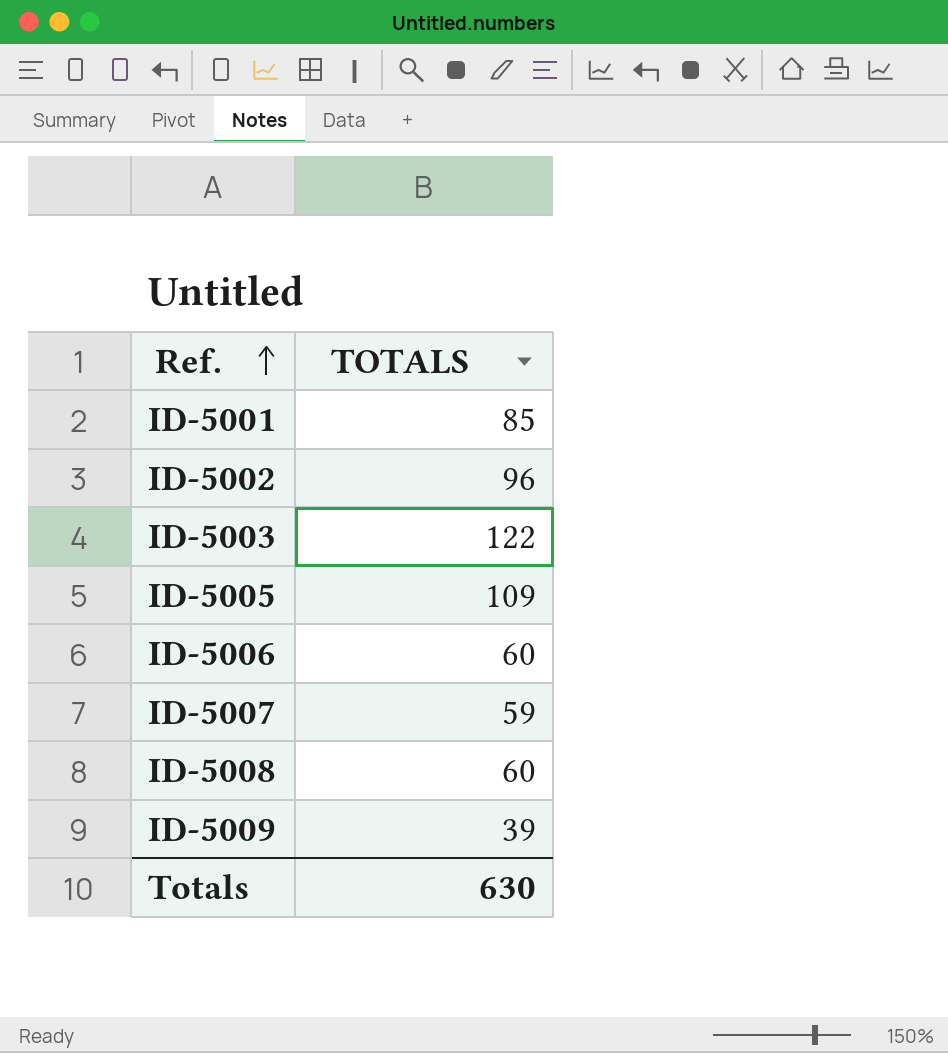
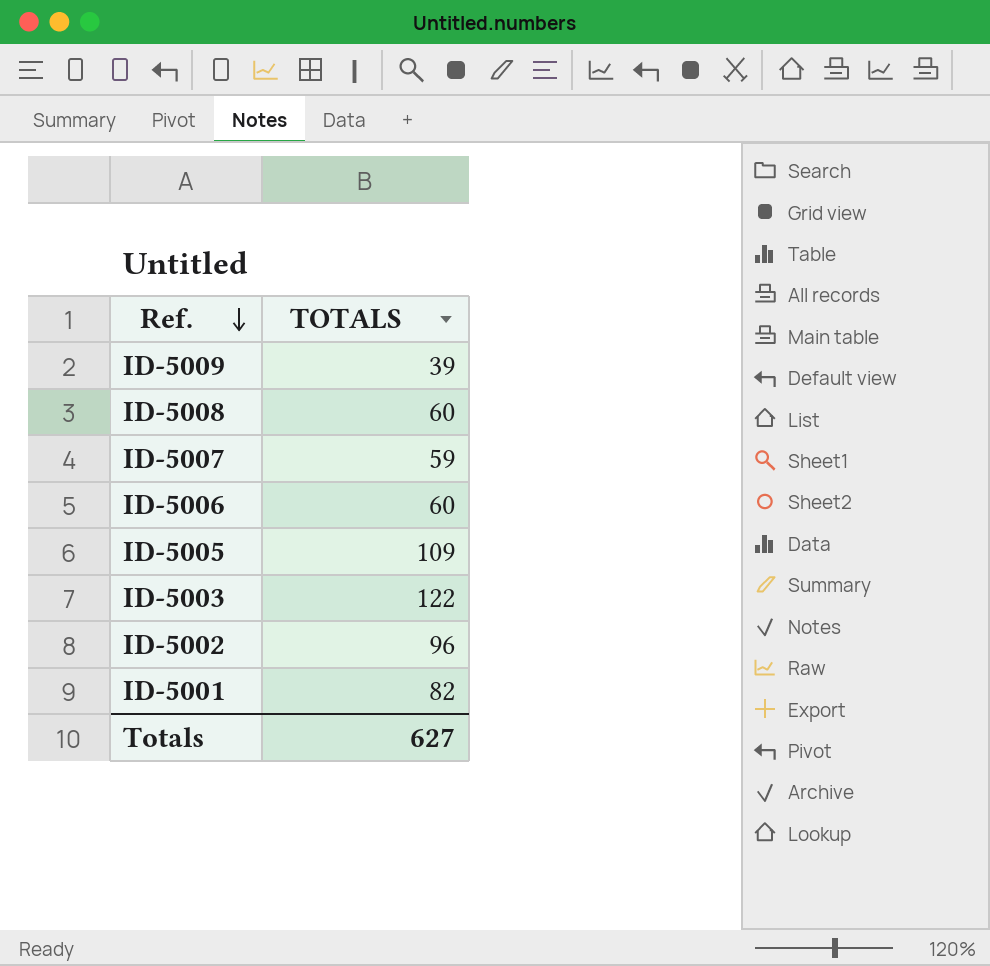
row order: Ref. ascending -> Ref. descending
ID-5001 | TOTALS: 85 -> 82
Totals | TOTALS: 630 -> 627

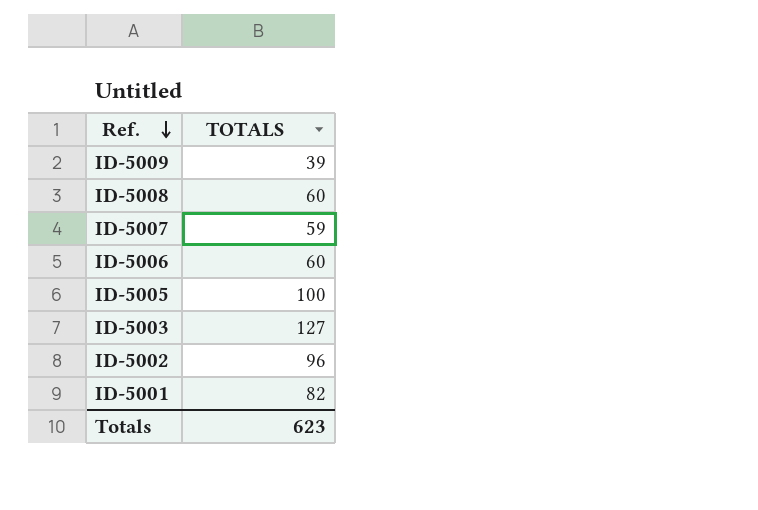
ID-5005 | TOTALS: 109 -> 100
ID-5003 | TOTALS: 122 -> 127
Totals | TOTALS: 627 -> 623

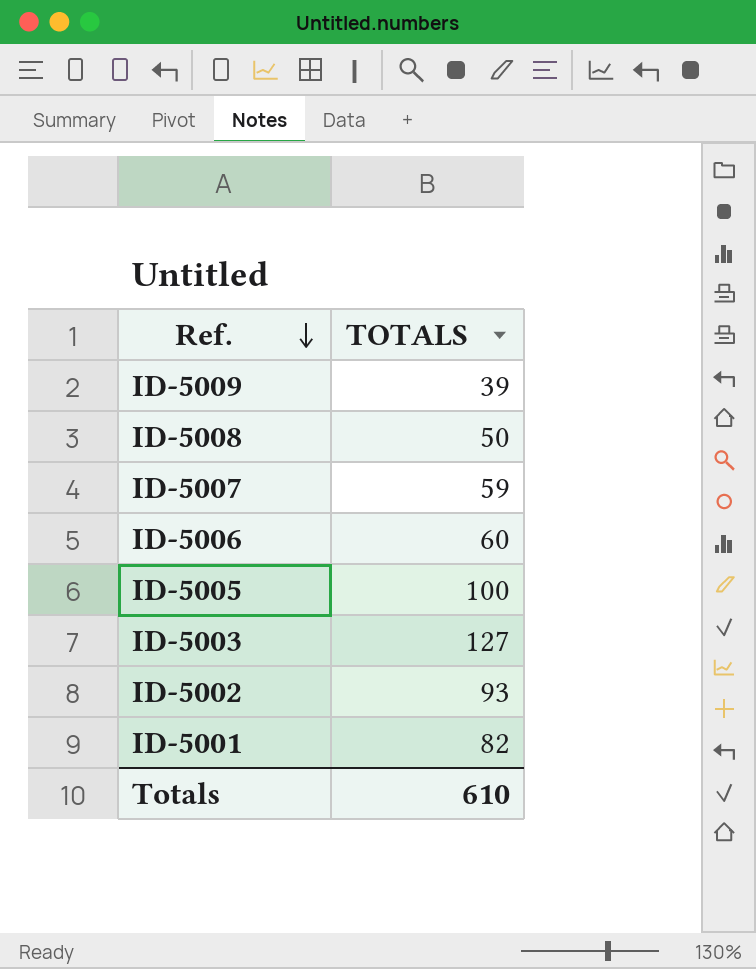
ID-5008 | TOTALS: 60 -> 50
ID-5002 | TOTALS: 96 -> 93
Totals | TOTALS: 623 -> 610

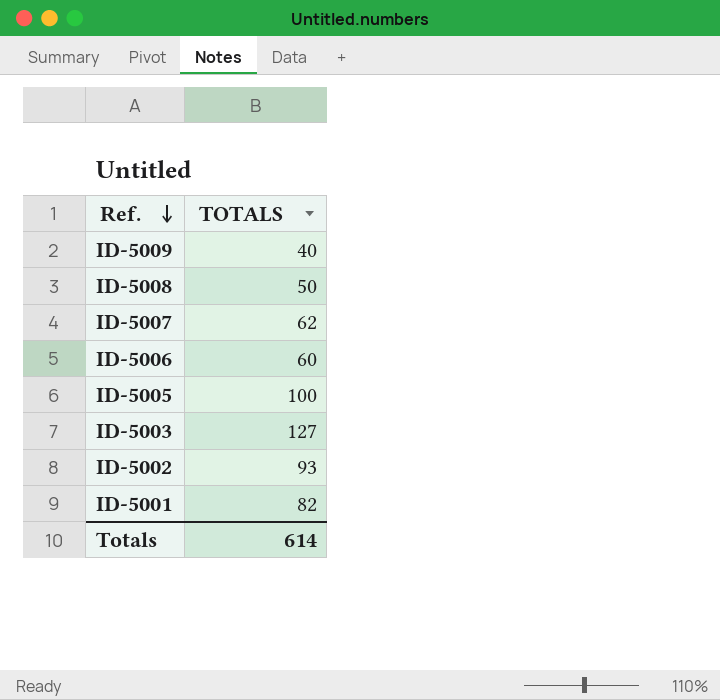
ID-5009 | TOTALS: 39 -> 40
ID-5007 | TOTALS: 59 -> 62
Totals | TOTALS: 610 -> 614

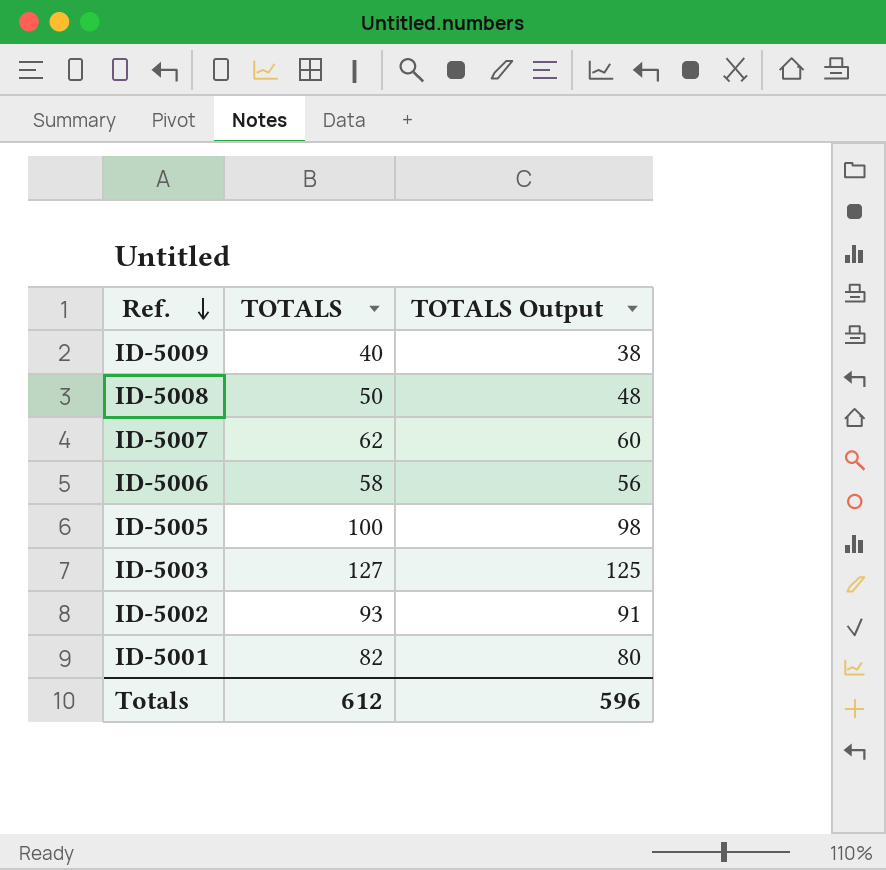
column TOTALS Output | formula: none -> [TOTALS] - 2
ID-5006 | TOTALS: 60 -> 58
Totals | TOTALS: 614 -> 612

